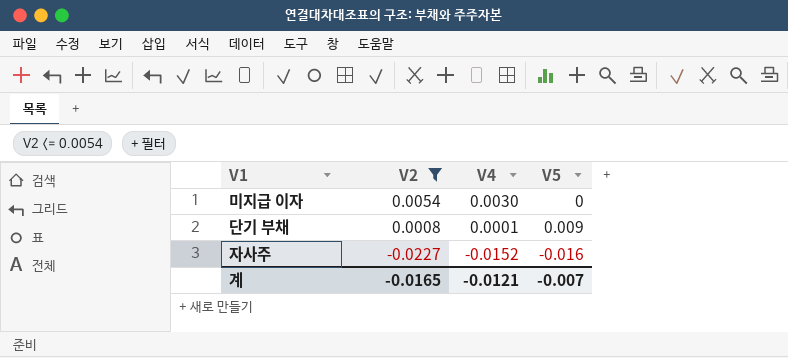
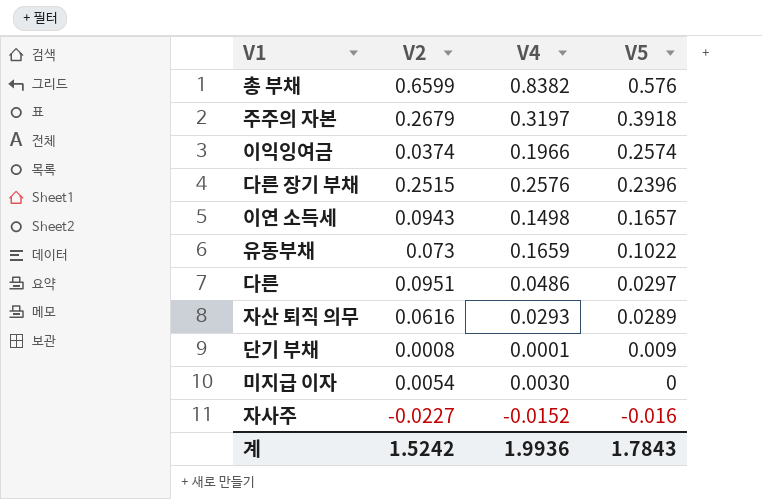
filter: V2 <= 0.0054 -> none
row order: V2 descending -> V5 descending
계 | V2: -0.0165 -> 1.5242
계 | V4: -0.0121 -> 1.9936
계 | V5: -0.007 -> 1.7843

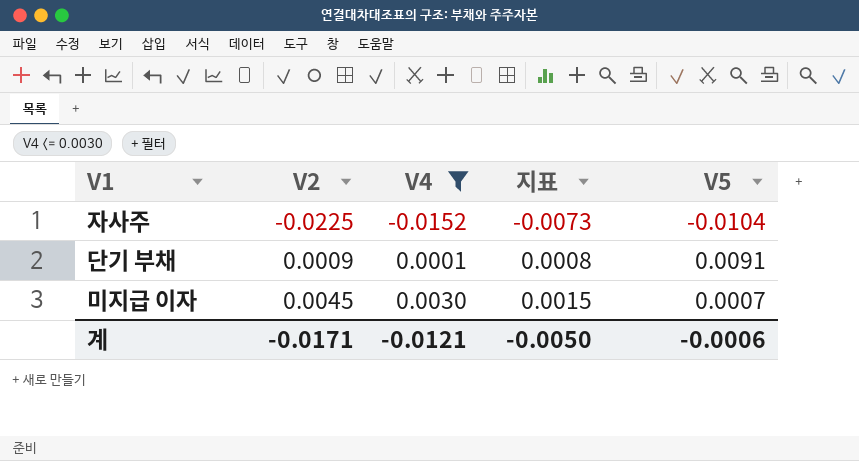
filter: none -> V4 <= 0.0030
row order: V5 descending -> V2 ascending
column 지표 | formula: none -> [V2] - [V4]
자사주 | V2: -0.0227 -> -0.0225
자사주 | V5: -0.016 -> -0.0104
단기 부채 | V2: 0.0008 -> 0.0009
단기 부채 | V5: 0.009 -> 0.0091
미지급 이자 | V2: 0.0054 -> 0.0045
미지급 이자 | V5: 0 -> 0.0007
계 | V2: 1.5242 -> -0.0171
계 | V4: 1.9936 -> -0.0121
계 | V5: 1.7843 -> -0.0006

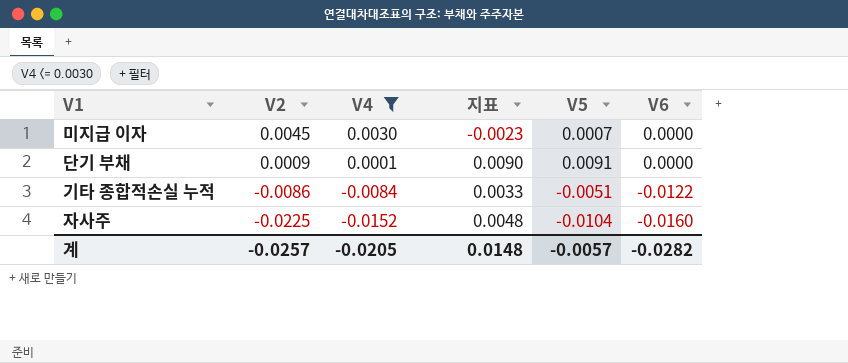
row order: V2 ascending -> V2 descending
column 지표 | formula: [V2] - [V4] -> [V5] - [V4]
column V6 | position: none -> 6
row 기타 종합적손실 누적: none -> -0.0086 | -0.0084 | 0.0033 | -0.0051 | -0.0122
계 | V2: -0.0171 -> -0.0257
계 | V4: -0.0121 -> -0.0205
계 | 지표: -0.0050 -> 0.0148
계 | V5: -0.0006 -> -0.0057

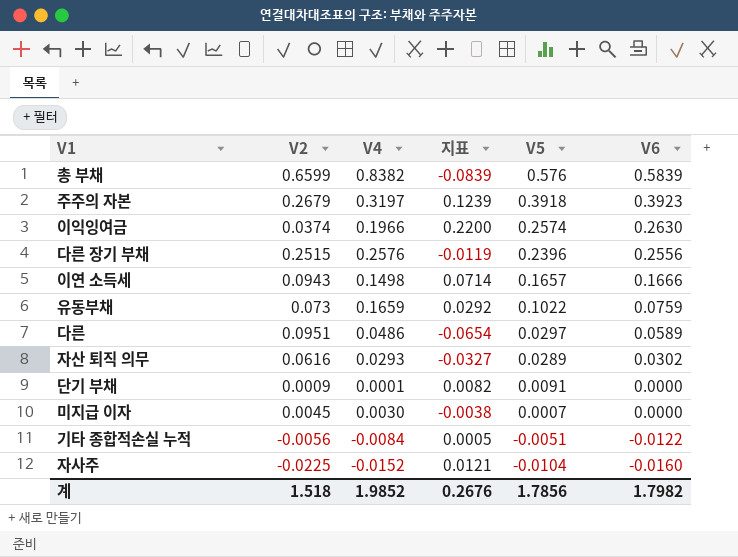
filter: V4 <= 0.0030 -> none
row order: V2 descending -> V5 descending
column 지표 | formula: [V5] - [V4] -> [V5] - [V2]
기타 종합적손실 누적 | V2: -0.0086 -> -0.0056
계 | V2: -0.0257 -> 1.518
계 | V4: -0.0205 -> 1.9852
계 | 지표: 0.0148 -> 0.2676
계 | V5: -0.0057 -> 1.7856
계 | V6: -0.0282 -> 1.7982

